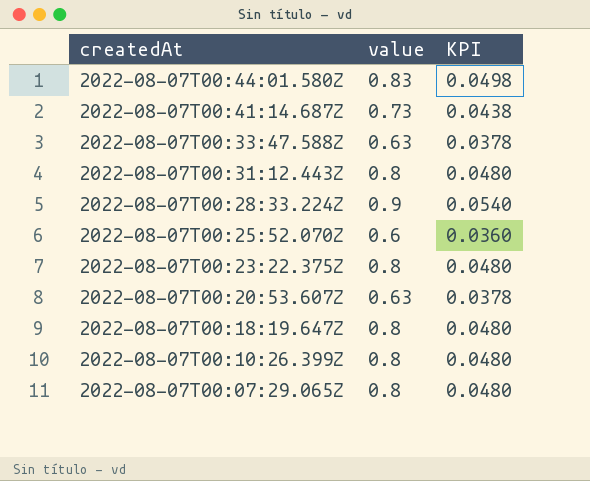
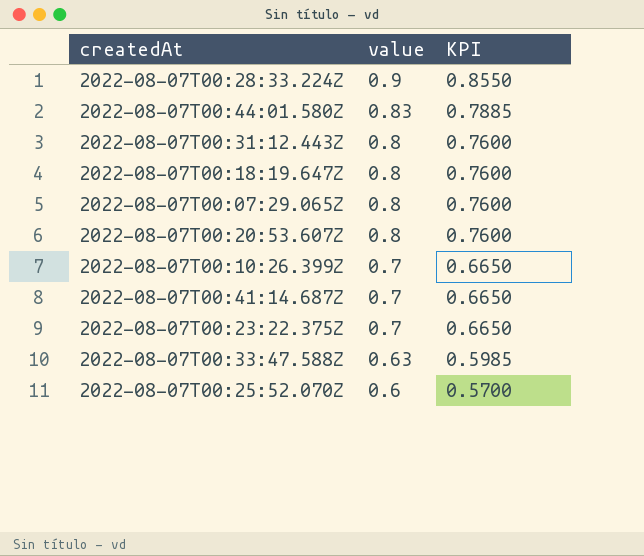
row order: createdAt descending -> value descending
column KPI | formula: [value] * 0.06 -> [value] * 0.95
2022-08-07T00:20:53.607Z | value: 0.63 -> 0.8
2022-08-07T00:10:26.399Z | value: 0.8 -> 0.7
2022-08-07T00:41:14.687Z | value: 0.73 -> 0.7
2022-08-07T00:23:22.375Z | value: 0.8 -> 0.7

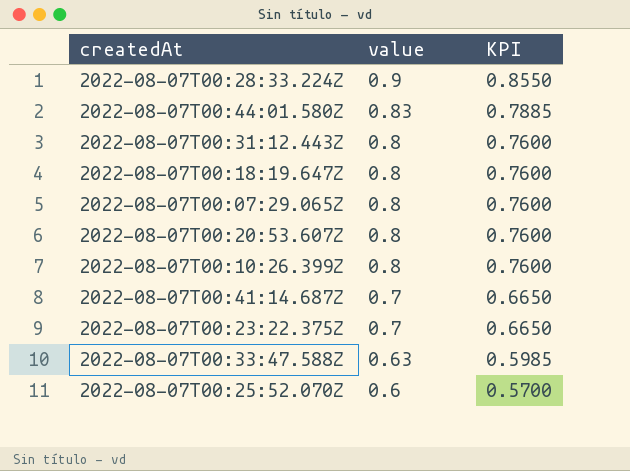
2022-08-07T00:10:26.399Z | value: 0.7 -> 0.8
2022-08-07T00:10:26.399Z | KPI: 0.6650 -> 0.7600

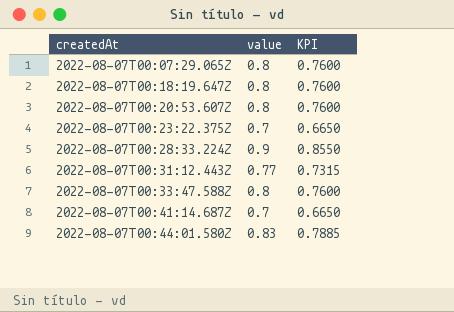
row order: value descending -> createdAt ascending
row 2022-08-07T00:10:26.399Z: 0.8 | 0.7600 -> none
row 2022-08-07T00:25:52.070Z: 0.6 | 0.5700 -> none
2022-08-07T00:31:12.443Z | value: 0.8 -> 0.77
2022-08-07T00:31:12.443Z | KPI: 0.7600 -> 0.7315
2022-08-07T00:33:47.588Z | value: 0.63 -> 0.8
2022-08-07T00:33:47.588Z | KPI: 0.5985 -> 0.7600

